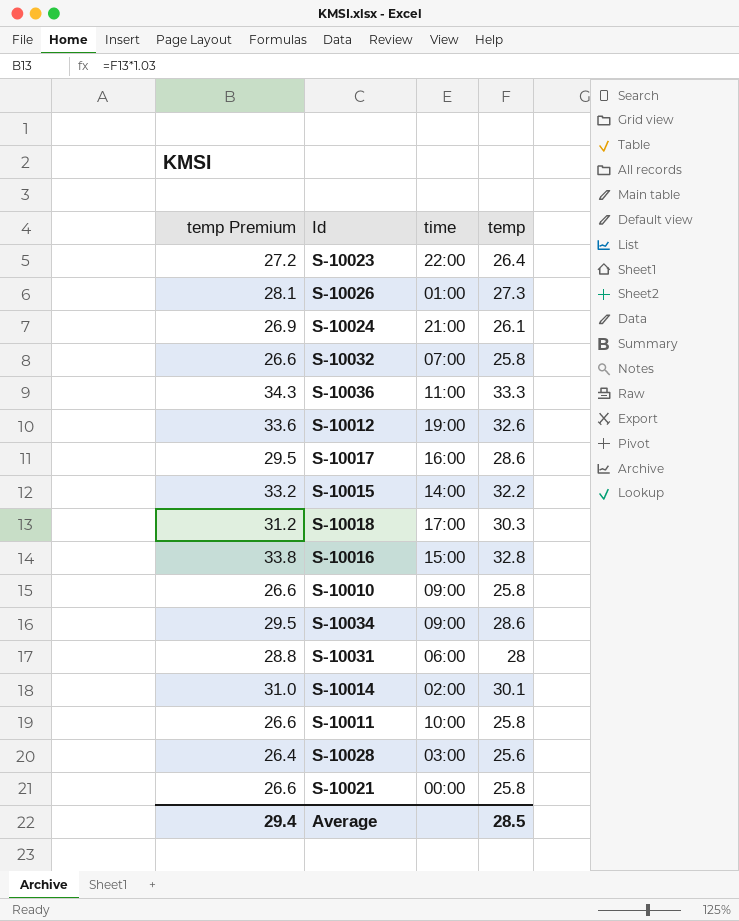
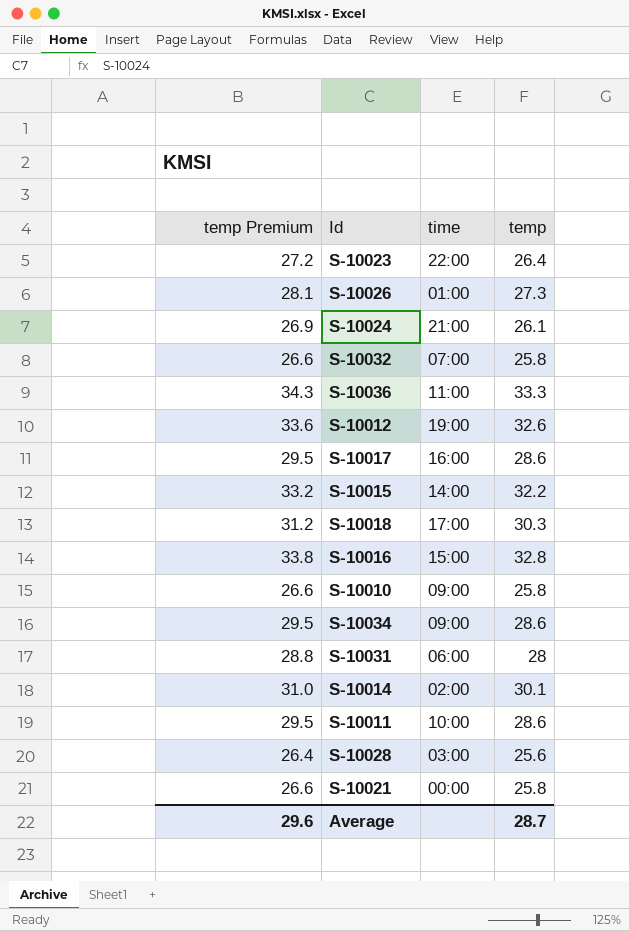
S-10011 | temp Premium: 26.6 -> 29.5
S-10011 | temp: 25.8 -> 28.6
Average | temp Premium: 29.4 -> 29.6
Average | temp: 28.5 -> 28.7

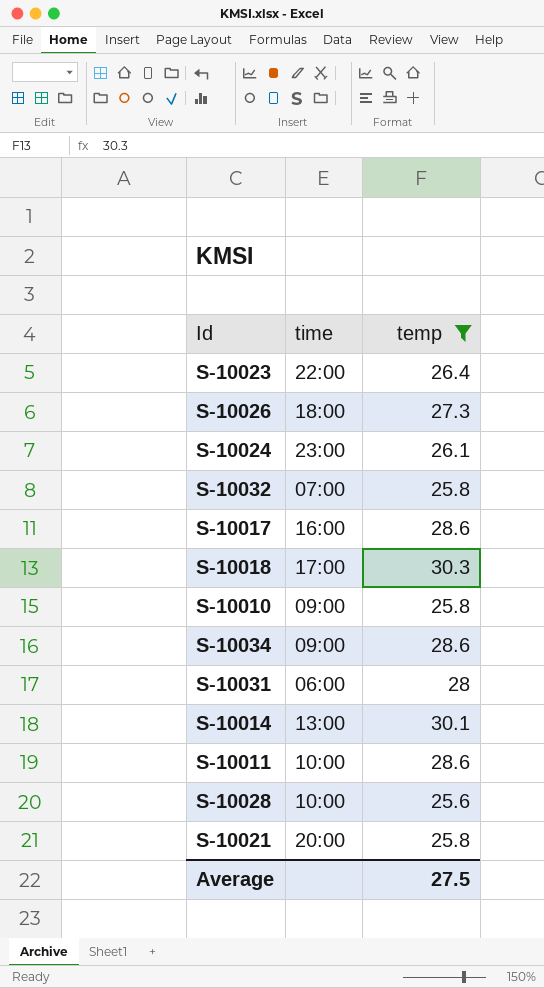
filter: none -> temp <= 30.3
column temp Premium | formula: [temp] * 1.03 -> none
S-10026 | time: 01:00 -> 18:00
S-10024 | time: 21:00 -> 23:00
S-10014 | time: 02:00 -> 13:00
S-10028 | time: 03:00 -> 10:00
S-10021 | time: 00:00 -> 20:00
Average | temp: 28.7 -> 27.5

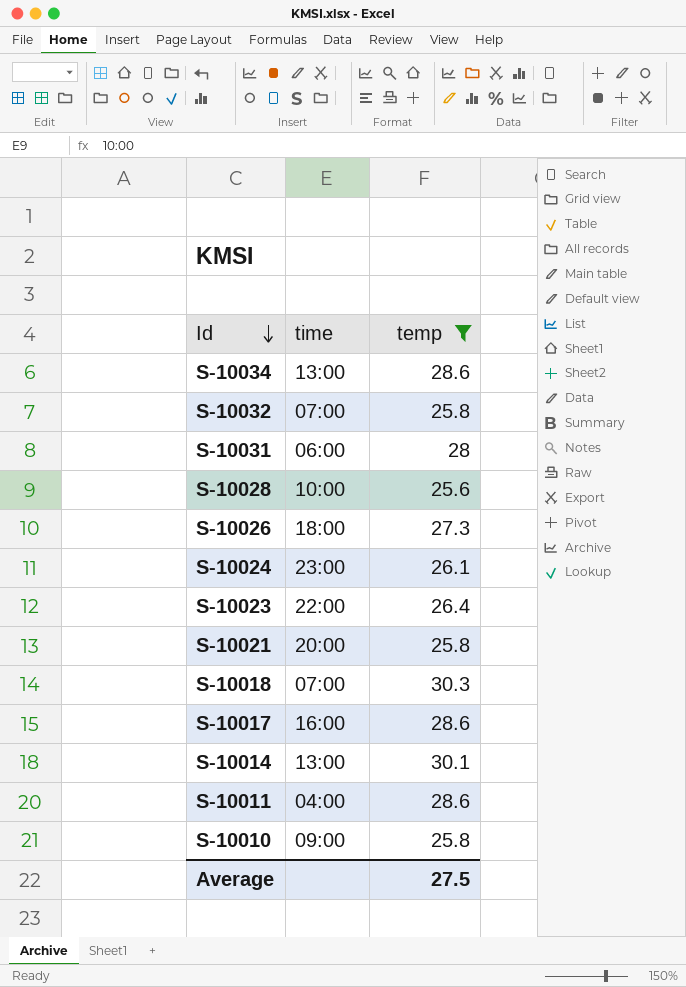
row order: none -> Id descending
S-10034 | time: 09:00 -> 13:00
S-10018 | time: 17:00 -> 07:00
S-10011 | time: 10:00 -> 04:00

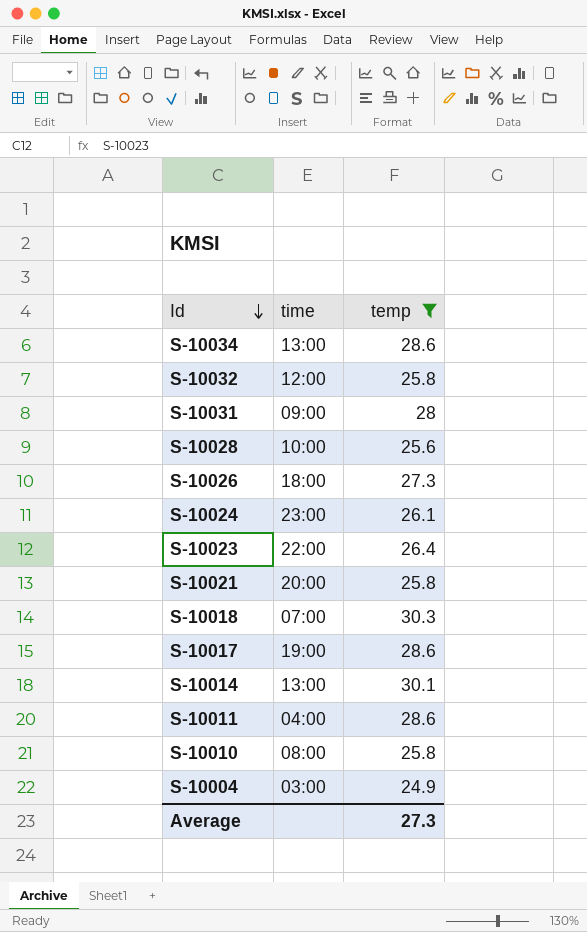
S-10032 | time: 07:00 -> 12:00
S-10031 | time: 06:00 -> 09:00
S-10017 | time: 16:00 -> 19:00
S-10010 | time: 09:00 -> 08:00
row S-10004: none -> 03:00 | 24.9
Average | temp: 27.5 -> 27.3

